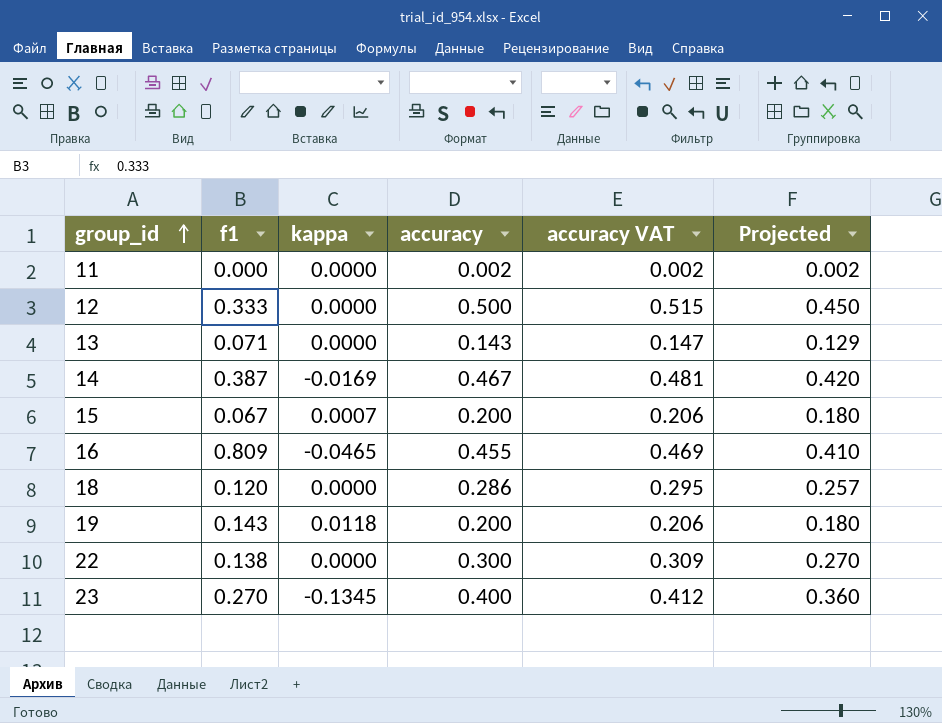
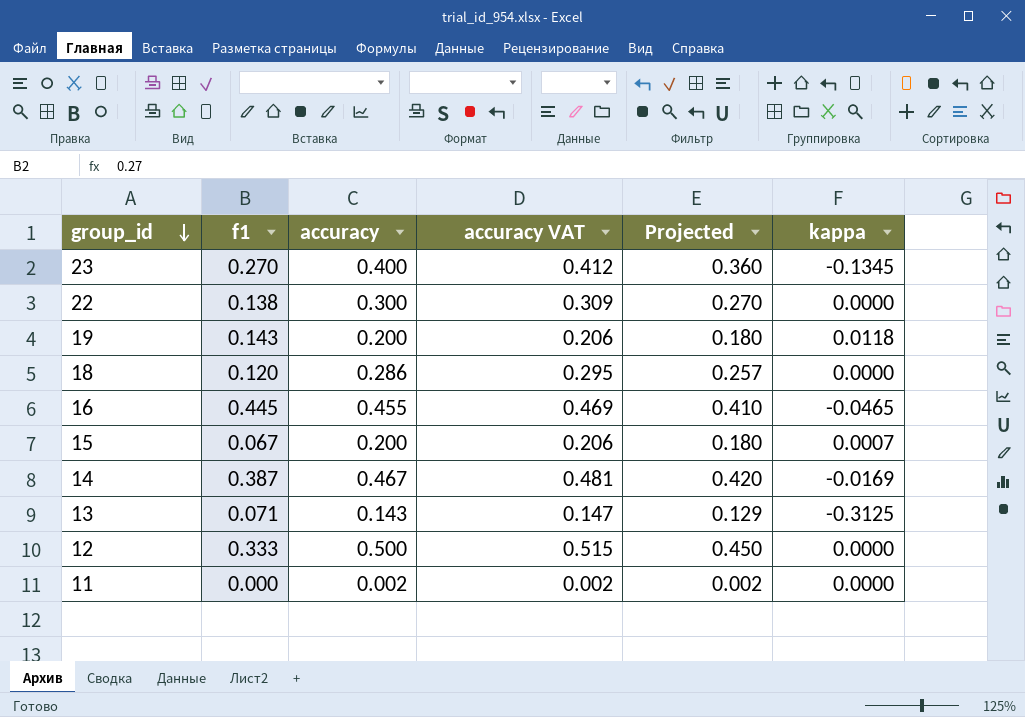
row order: group_id ascending -> group_id descending
column kappa | position: 3 -> 6
16 | f1: 0.809 -> 0.445
13 | kappa: 0.0000 -> -0.3125

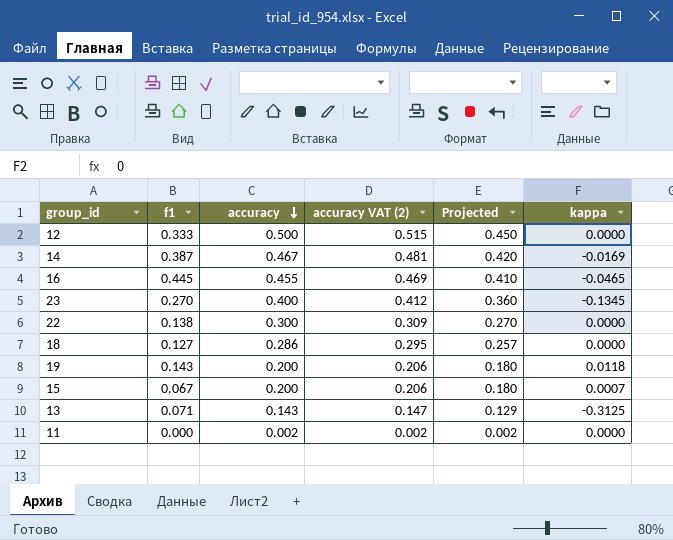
row order: group_id descending -> accuracy descending
column name: accuracy VAT -> accuracy VAT (2)
18 | f1: 0.120 -> 0.127

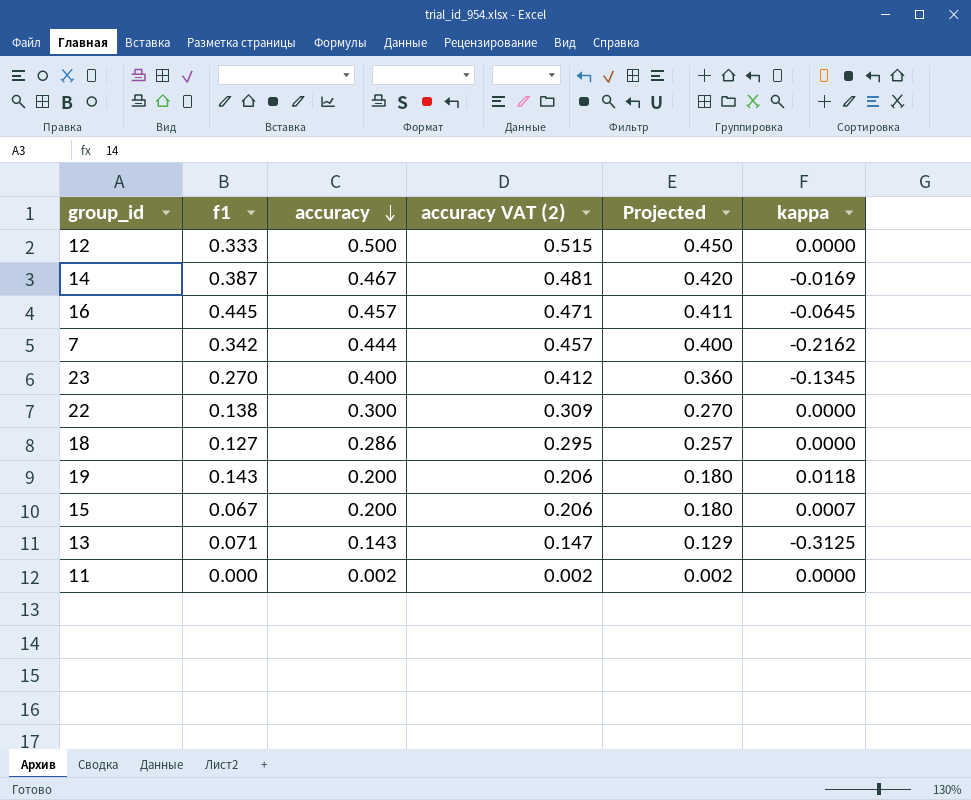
16 | accuracy: 0.455 -> 0.457
16 | accuracy VAT (2): 0.469 -> 0.471
16 | Projected: 0.410 -> 0.411
16 | kappa: -0.0465 -> -0.0645
row 7: none -> 0.342 | 0.444 | 0.457 | 0.400 | -0.2162

